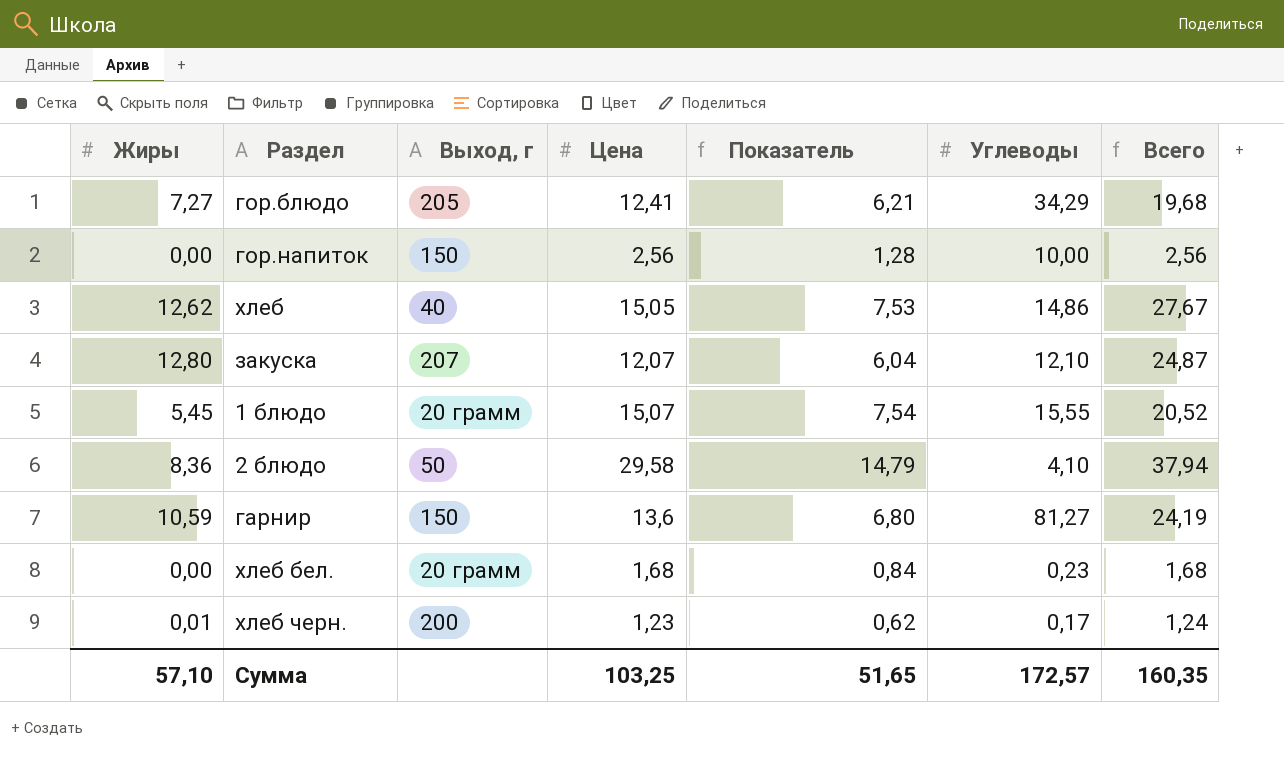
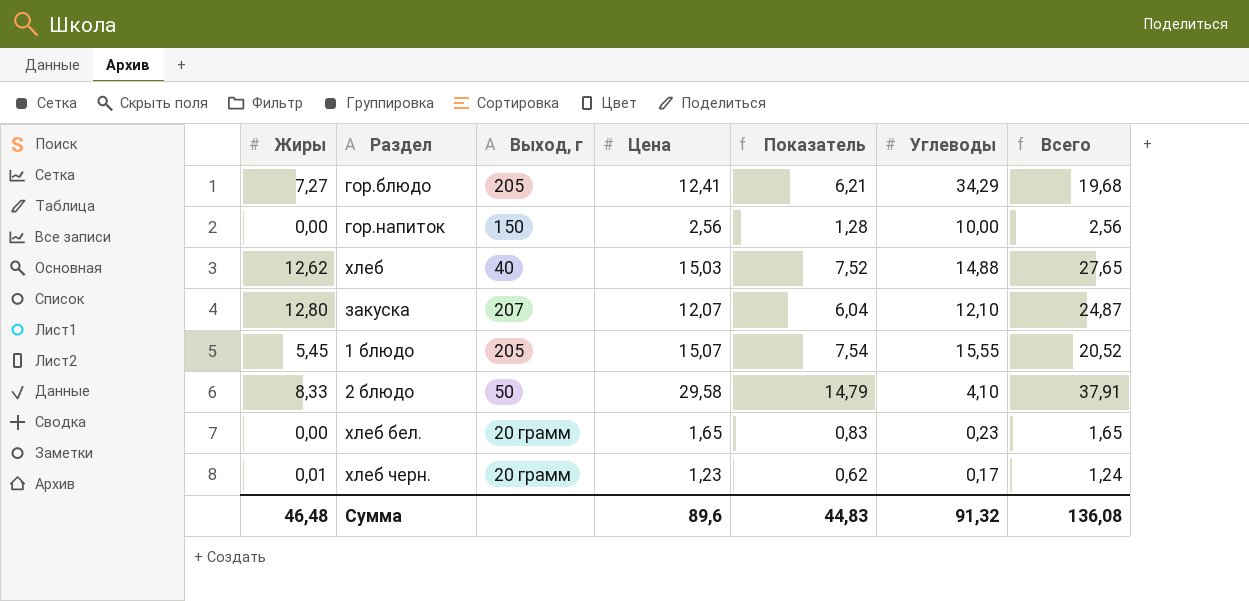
row гарнир: 10,59 | 150 | 13,6 | 6,80 | 81,27 | 24,19 -> none
хлеб | Цена: 15,05 -> 15,03
хлеб | Показатель: 7,53 -> 7,52
хлеб | Углеводы: 14,86 -> 14,88
хлеб | Всего: 27,67 -> 27,65
1 блюдо | Выход, г: 20 грамм -> 205
2 блюдо | Жиры: 8,36 -> 8,33
2 блюдо | Всего: 37,94 -> 37,91
хлеб бел. | Цена: 1,68 -> 1,65
хлеб бел. | Показатель: 0,84 -> 0,83
хлеб бел. | Всего: 1,68 -> 1,65
хлеб черн. | Выход, г: 200 -> 20 грамм
Сумма | Жиры: 57,10 -> 46,48
Сумма | Цена: 103,25 -> 89,6
Сумма | Показатель: 51,65 -> 44,83
Сумма | Углеводы: 172,57 -> 91,32
Сумма | Всего: 160,35 -> 136,08

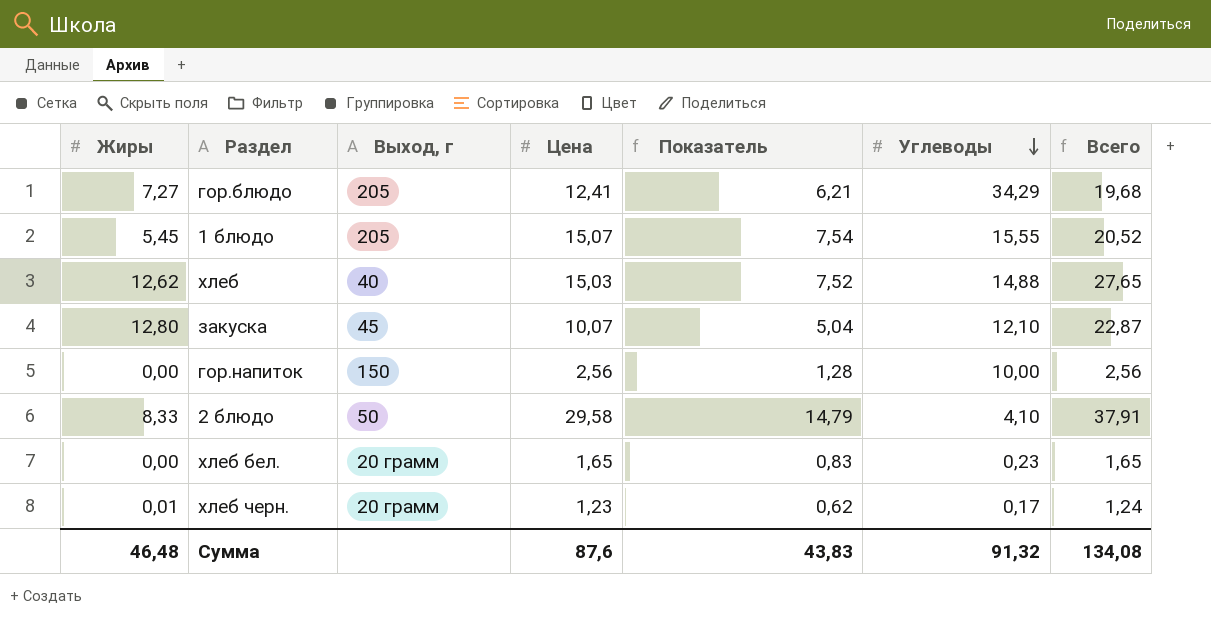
row order: none -> Углеводы descending
закуска | Выход, г: 207 -> 45
закуска | Цена: 12,07 -> 10,07
закуска | Показатель: 6,04 -> 5,04
закуска | Всего: 24,87 -> 22,87
Сумма | Цена: 89,6 -> 87,6
Сумма | Показатель: 44,83 -> 43,83
Сумма | Всего: 136,08 -> 134,08

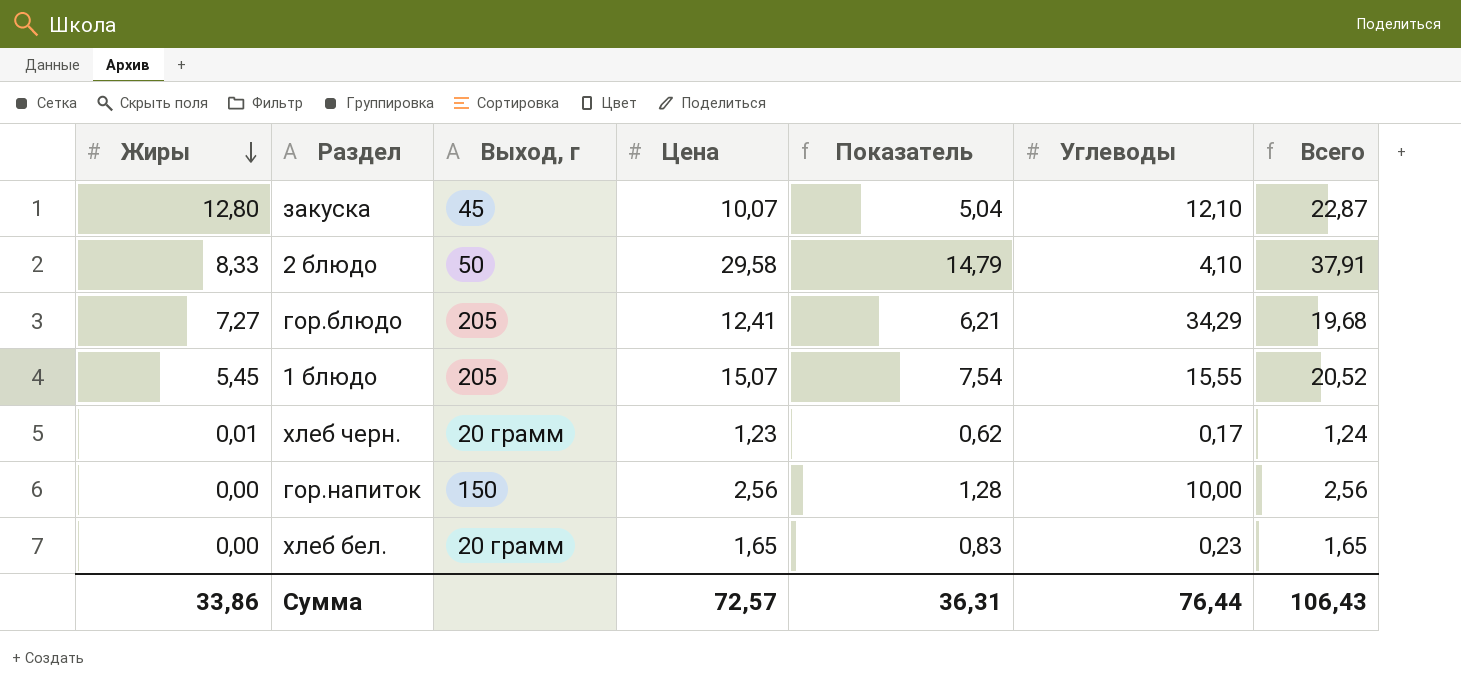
row order: Углеводы descending -> Жиры descending
row хлеб: 12,62 | 40 | 15,03 | 7,52 | 14,88 | 27,65 -> none
Сумма | Жиры: 46,48 -> 33,86
Сумма | Цена: 87,6 -> 72,57
Сумма | Показатель: 43,83 -> 36,31
Сумма | Углеводы: 91,32 -> 76,44
Сумма | Всего: 134,08 -> 106,43

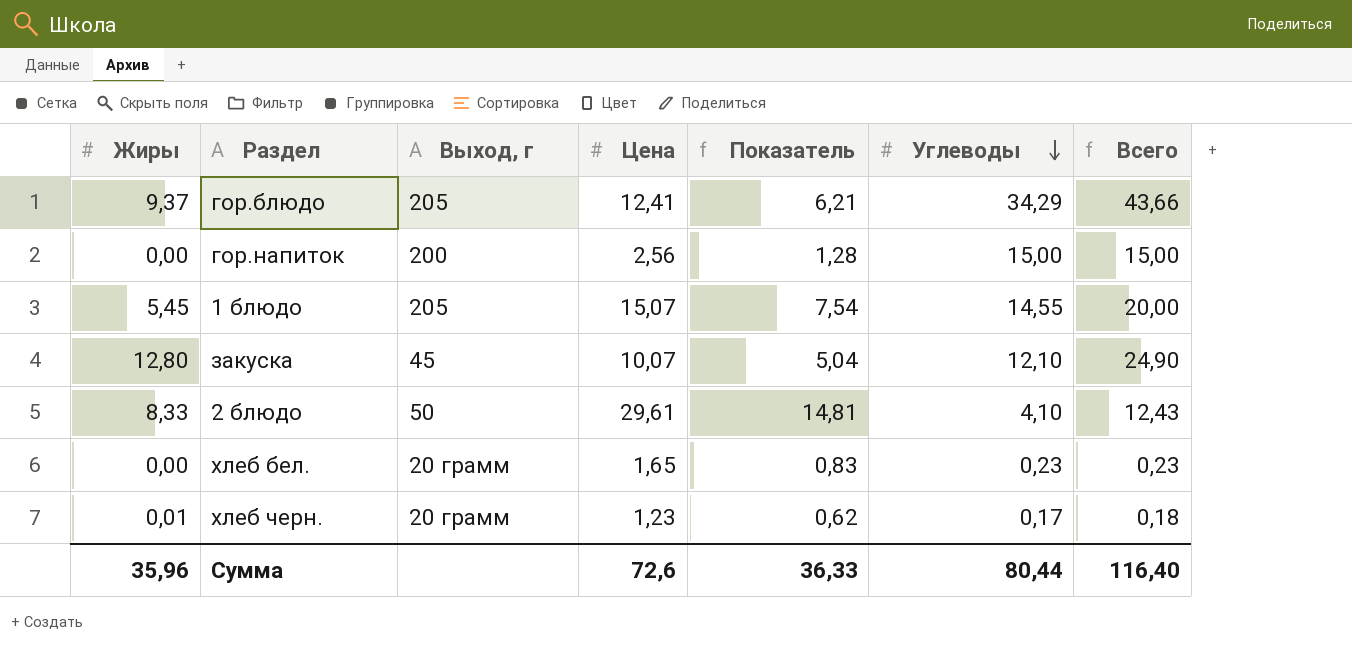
row order: Жиры descending -> Углеводы descending
column Всего | formula: [Жиры] + [Цена] -> [Жиры] + [Углеводы]
гор.блюдо | Жиры: 7,27 -> 9,37
гор.напиток | Выход, г: 150 -> 200
гор.напиток | Углеводы: 10,00 -> 15,00
1 блюдо | Углеводы: 15,55 -> 14,55
2 блюдо | Цена: 29,58 -> 29,61
2 блюдо | Показатель: 14,79 -> 14,81
Сумма | Жиры: 33,86 -> 35,96
Сумма | Цена: 72,57 -> 72,6
Сумма | Показатель: 36,31 -> 36,33
Сумма | Углеводы: 76,44 -> 80,44
Сумма | Всего: 106,43 -> 116,40

